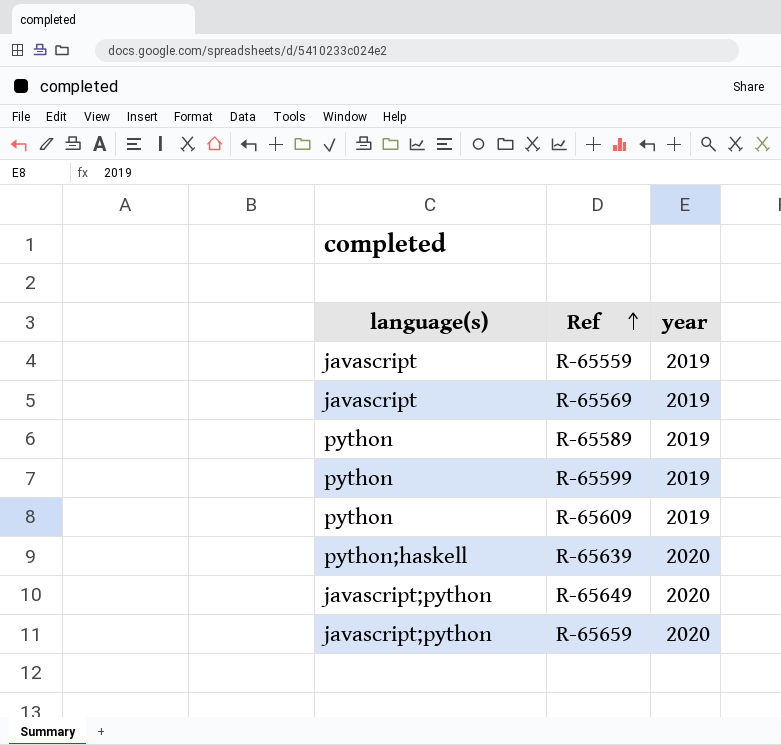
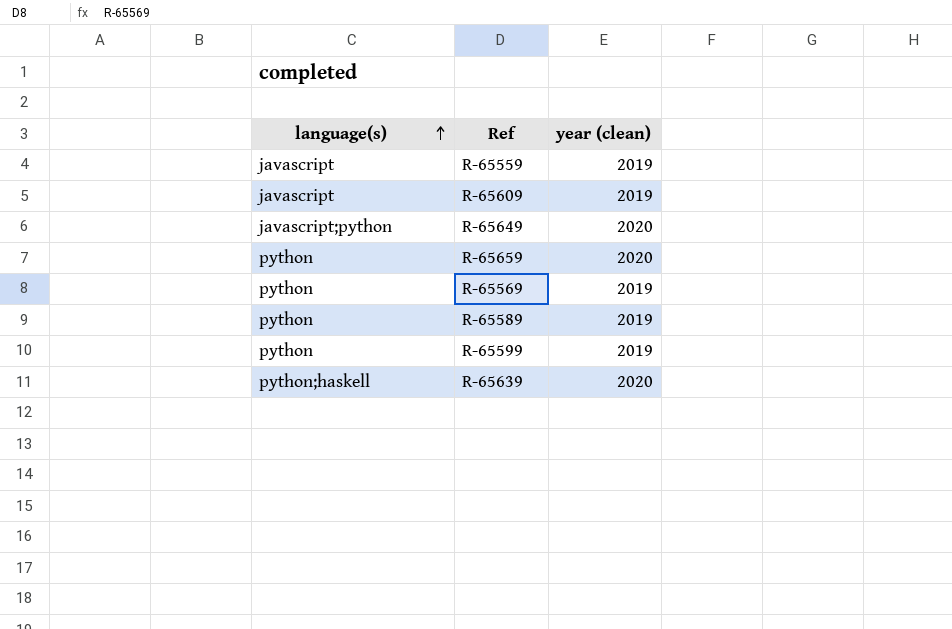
row order: Ref ascending -> language(s) ascending
column name: year -> year (clean)
R-65609 | language(s): python -> javascript
R-65659 | language(s): javascript;python -> python
R-65569 | language(s): javascript -> python

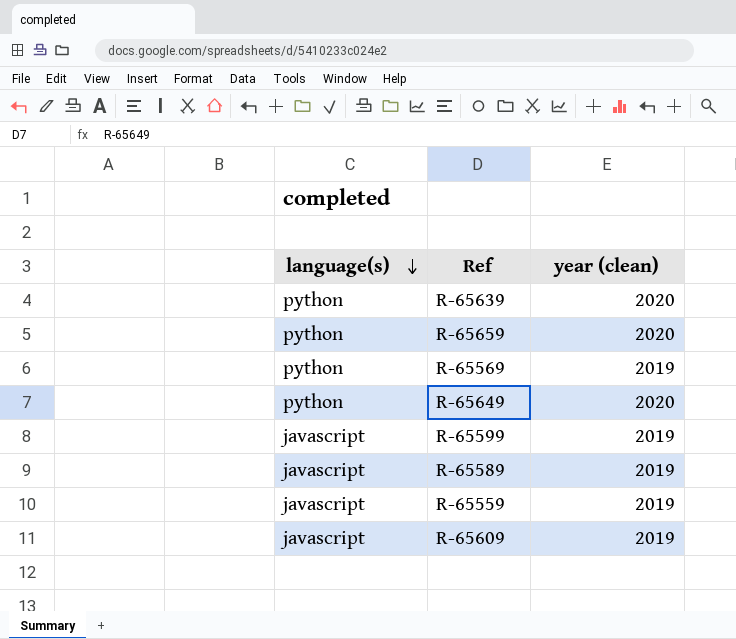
row order: language(s) ascending -> language(s) descending
R-65639 | language(s): python;haskell -> python
R-65649 | language(s): javascript;python -> python
R-65599 | language(s): python -> javascript
R-65589 | language(s): python -> javascript

